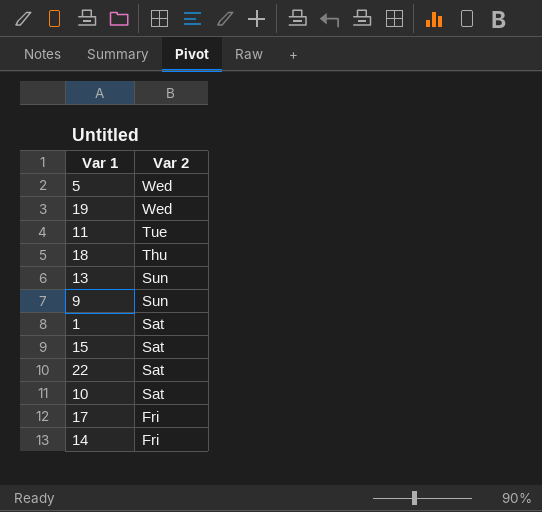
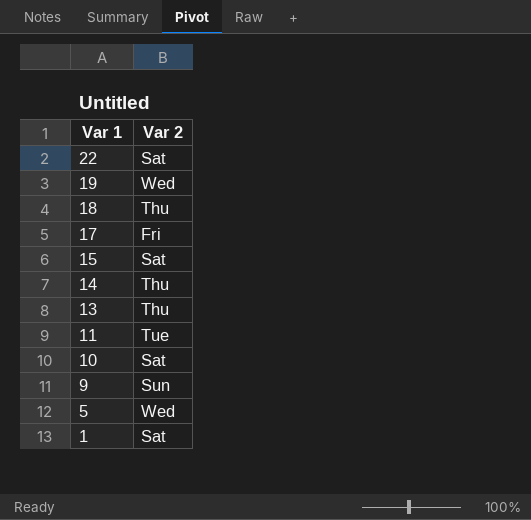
row order: Var 2 descending -> Var 1 descending
14 | Var 2: Fri -> Thu
13 | Var 2: Sun -> Thu

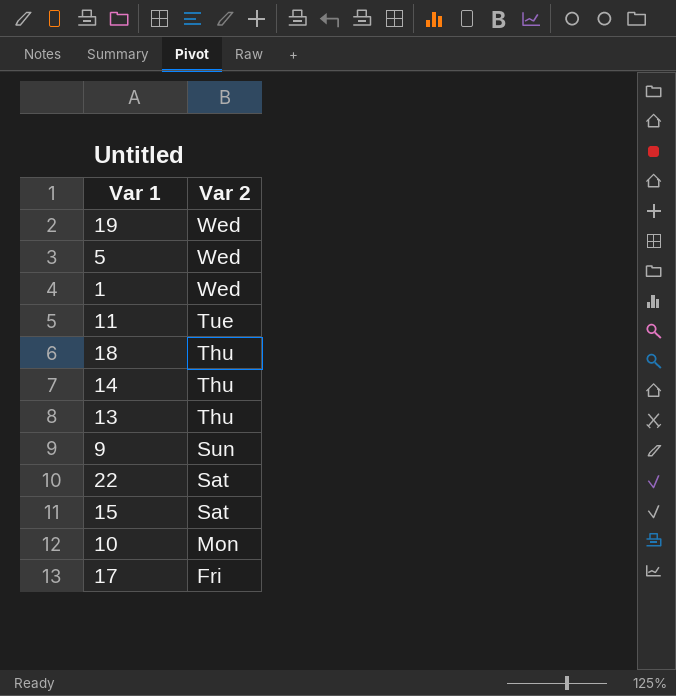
row order: Var 1 descending -> Var 2 descending
1 | Var 2: Sat -> Wed
10 | Var 2: Sat -> Mon

